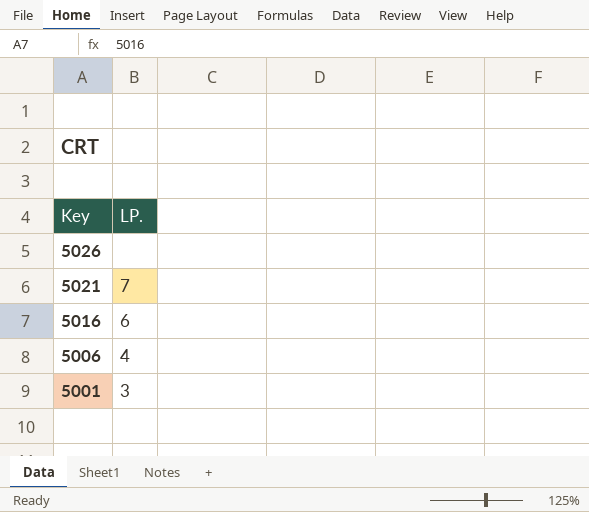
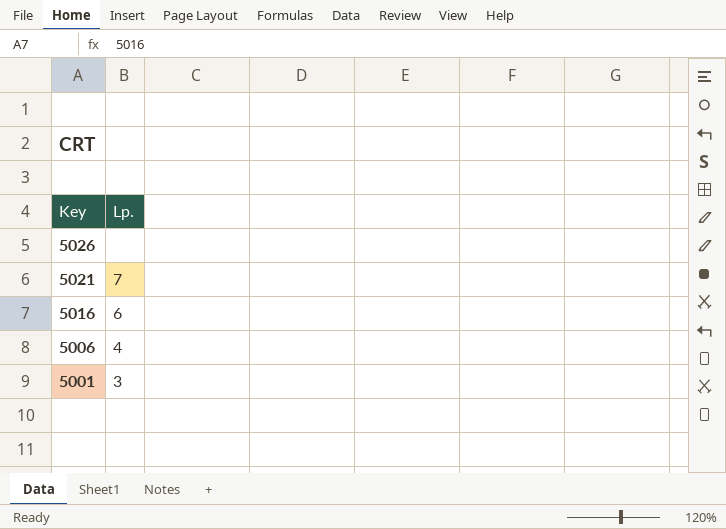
column name: LP. -> Lp.

